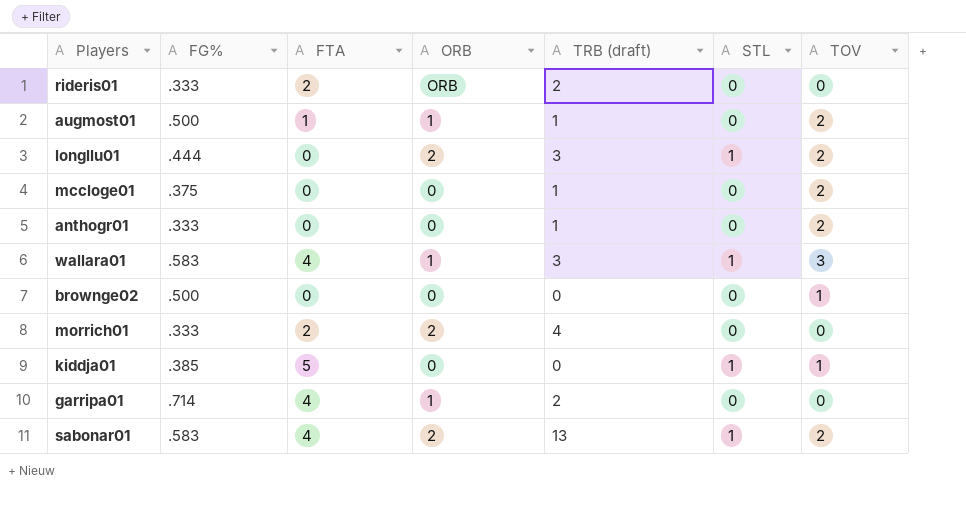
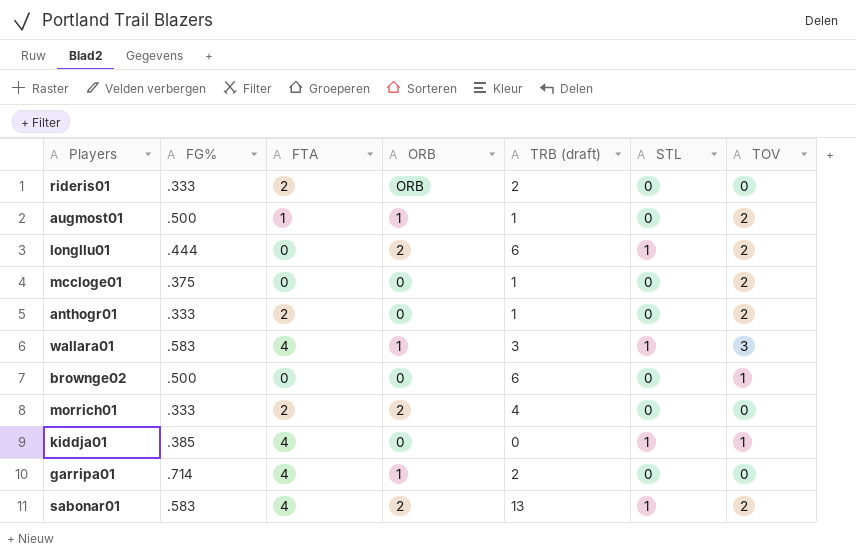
longllu01 | TRB (draft): 3 -> 6
anthogr01 | FTA: 0 -> 2
brownge02 | TRB (draft): 0 -> 6
kiddja01 | FTA: 5 -> 4

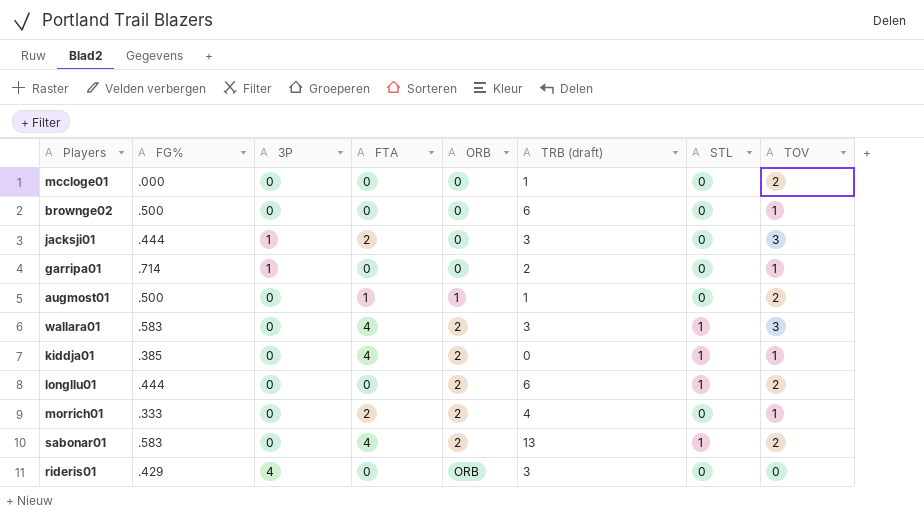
row order: none -> ORB ascending
column 3P | position: none -> 3
row anthogr01: .333 | 2 | 0 | 1 | 0 | 2 -> none
mccloge01 | FG%: .375 -> .000
row jacksji01: none -> .444 | 1 | 2 | 0 | 3 | 0 | 3
garripa01 | FTA: 4 -> 0
garripa01 | ORB: 1 -> 0
garripa01 | TOV: 0 -> 1
wallara01 | ORB: 1 -> 2
kiddja01 | ORB: 0 -> 2
morrich01 | TOV: 0 -> 1
rideris01 | FG%: .333 -> .429
rideris01 | FTA: 2 -> 0
rideris01 | TRB (draft): 2 -> 3

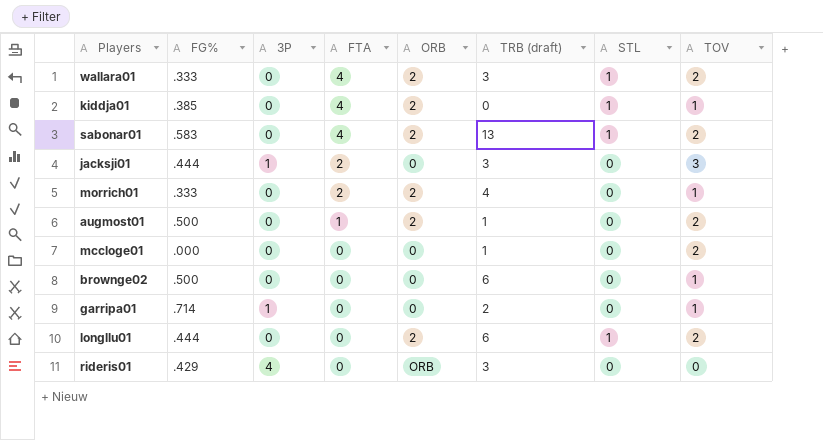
row order: ORB ascending -> FTA descending
wallara01 | FG%: .583 -> .333
wallara01 | TOV: 3 -> 2
augmost01 | ORB: 1 -> 2

